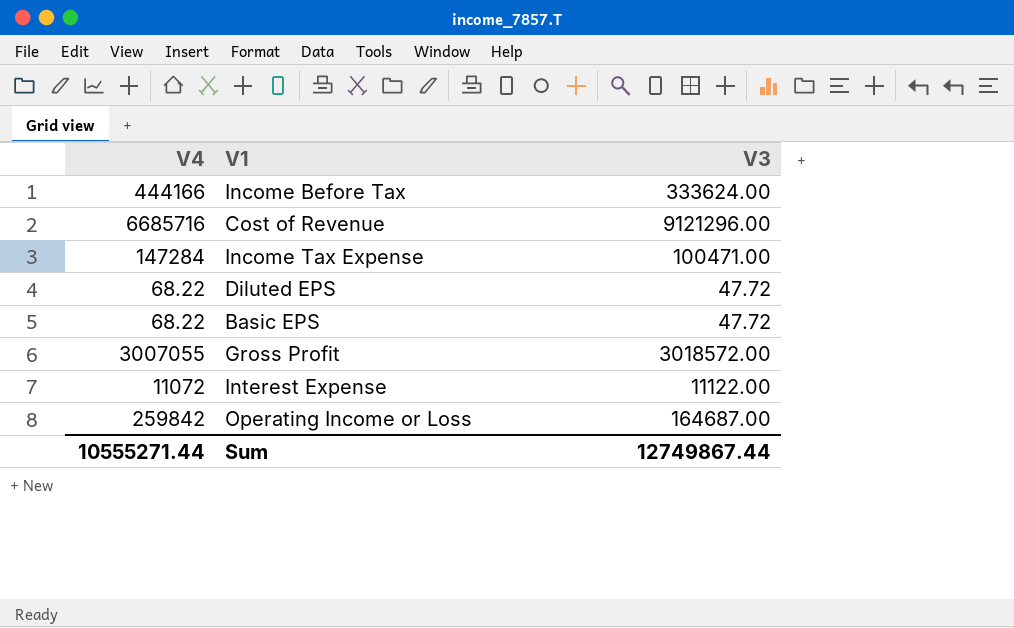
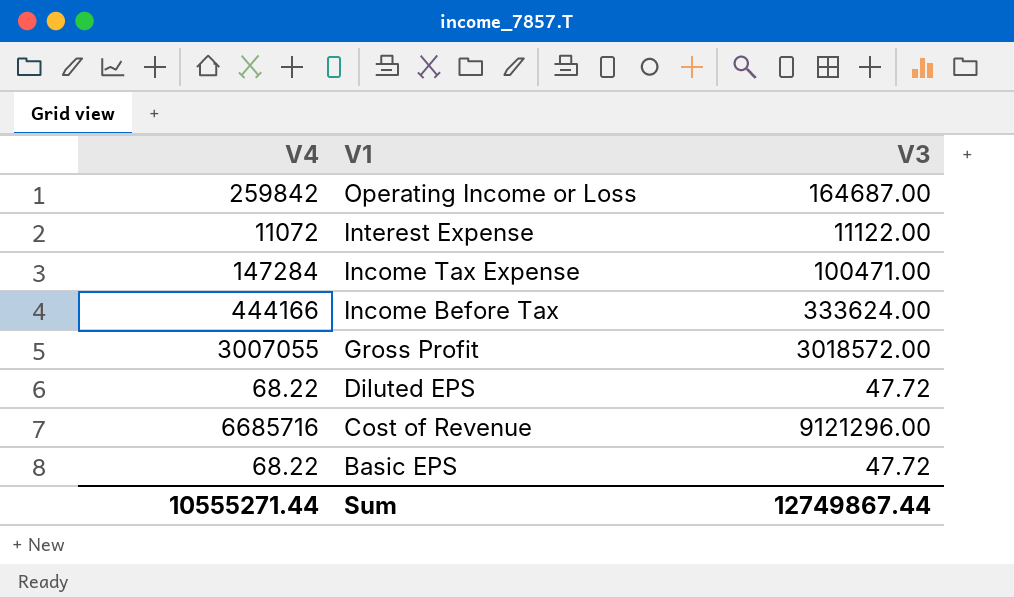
row order: none -> V1 descending

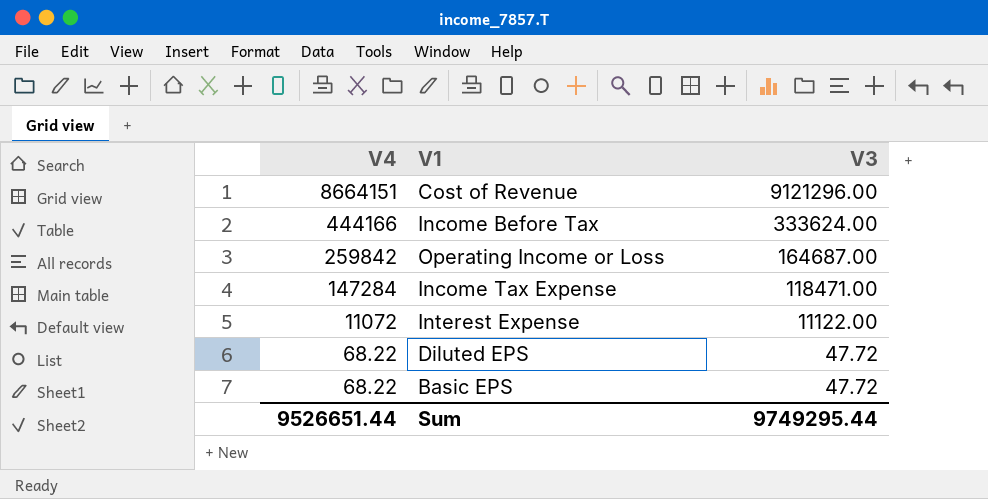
row order: V1 descending -> V4 descending
row Gross Profit: 3007055 | 3018572.00 -> none
Cost of Revenue | V4: 6685716 -> 8664151
Income Tax Expense | V3: 100471.00 -> 118471.00
Sum | V4: 10555271.44 -> 9526651.44
Sum | V3: 12749867.44 -> 9749295.44

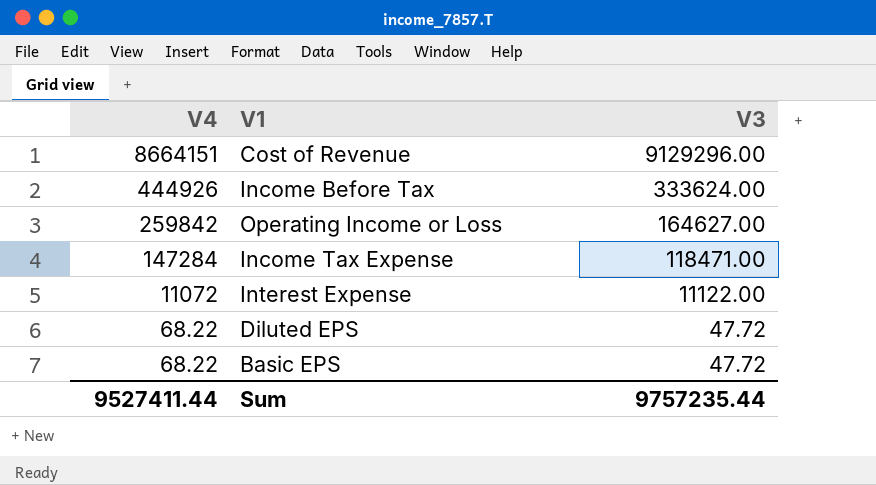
Cost of Revenue | V3: 9121296.00 -> 9129296.00
Income Before Tax | V4: 444166 -> 444926
Operating Income or Loss | V3: 164687.00 -> 164627.00
Sum | V4: 9526651.44 -> 9527411.44
Sum | V3: 9749295.44 -> 9757235.44

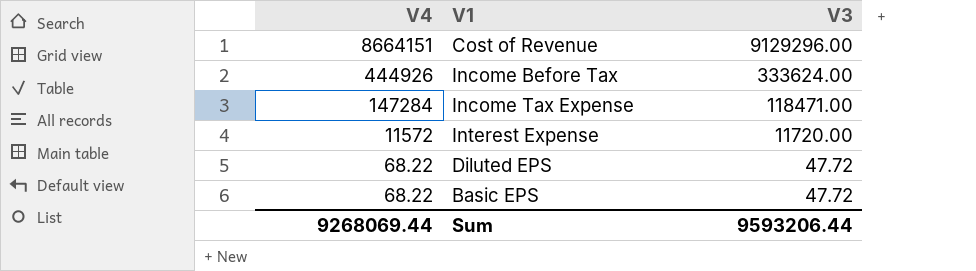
row Operating Income or Loss: 259842 | 164627.00 -> none
Interest Expense | V4: 11072 -> 11572
Interest Expense | V3: 11122.00 -> 11720.00
Sum | V4: 9527411.44 -> 9268069.44
Sum | V3: 9757235.44 -> 9593206.44

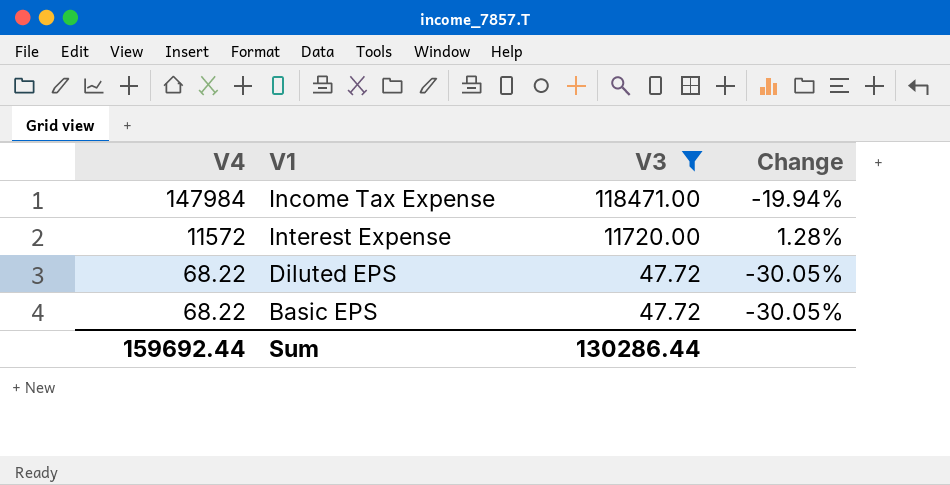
filter: none -> V3 <= 118471.00
column Change | formula: none -> ([V3] - [V4]) / [V4]
Income Tax Expense | V4: 147284 -> 147984
Sum | V4: 9268069.44 -> 159692.44
Sum | V3: 9593206.44 -> 130286.44

